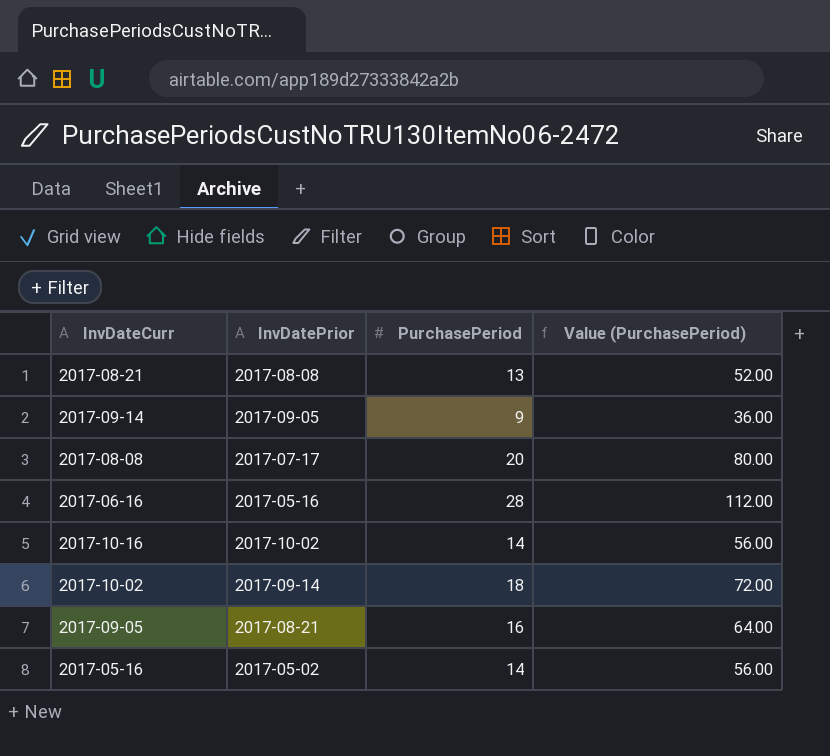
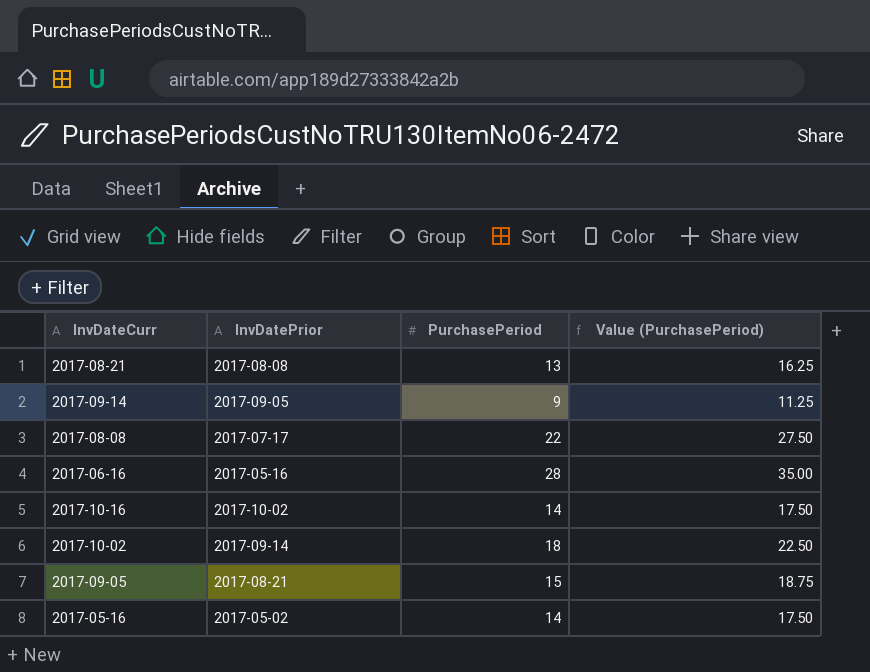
column Value (PurchasePeriod) | formula: [PurchasePeriod] * 4 -> [PurchasePeriod] * 1.25
2017-08-08 | PurchasePeriod: 20 -> 22
2017-09-05 | PurchasePeriod: 16 -> 15

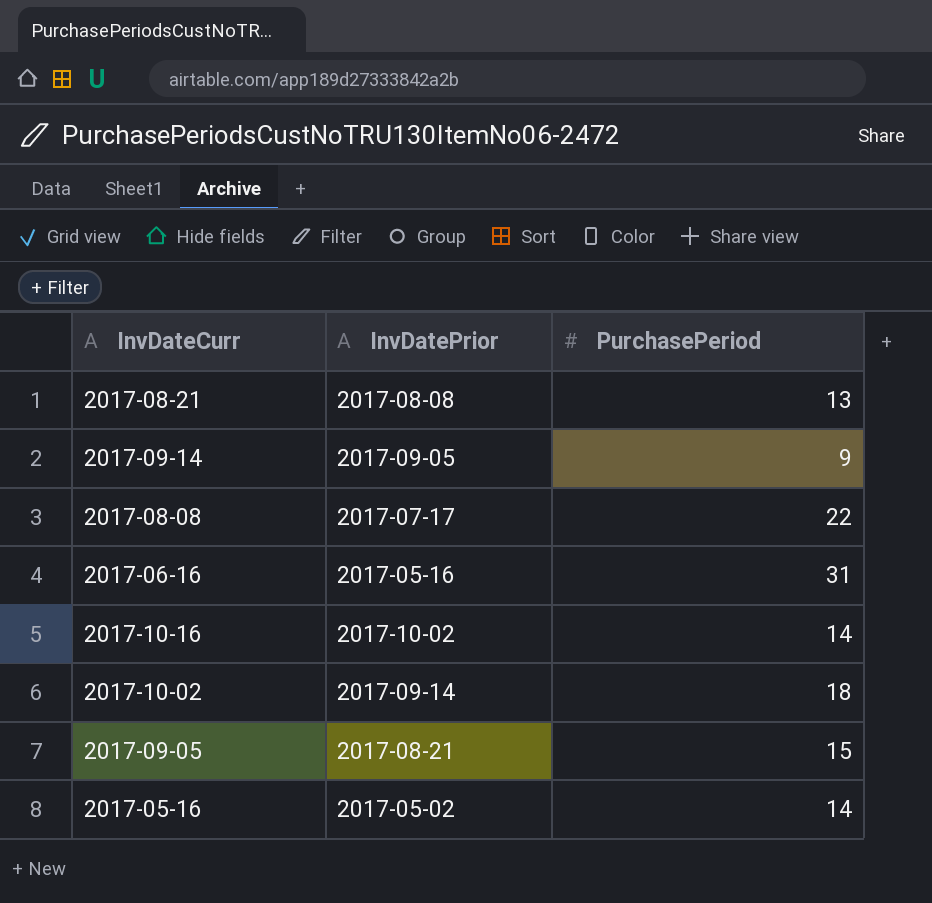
column Value (PurchasePeriod) | formula: [PurchasePeriod] * 1.25 -> none
2017-06-16 | PurchasePeriod: 28 -> 31

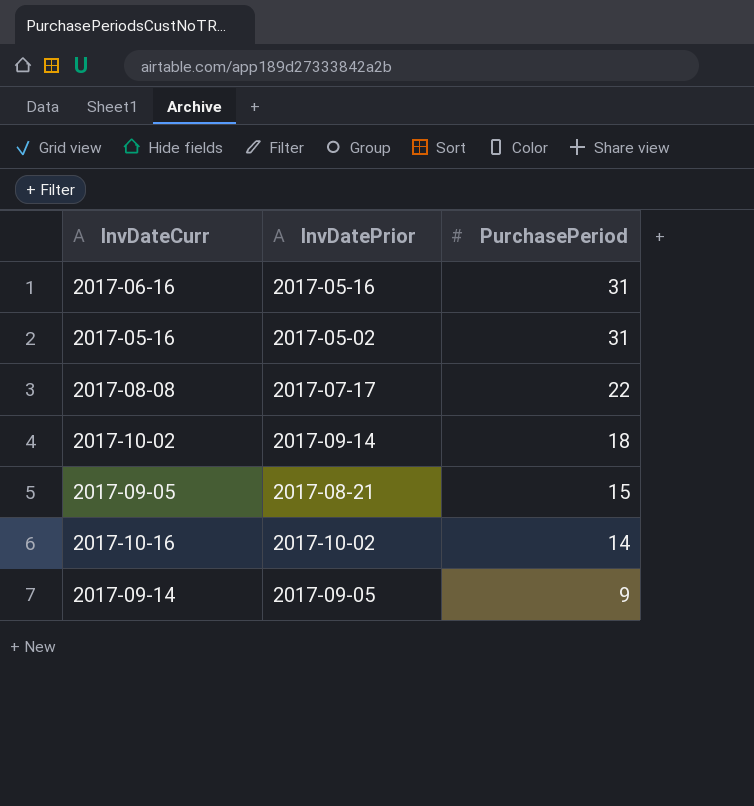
row order: none -> PurchasePeriod descending
row 2017-08-21: 2017-08-08 | 13 -> none
2017-05-16 | PurchasePeriod: 14 -> 31

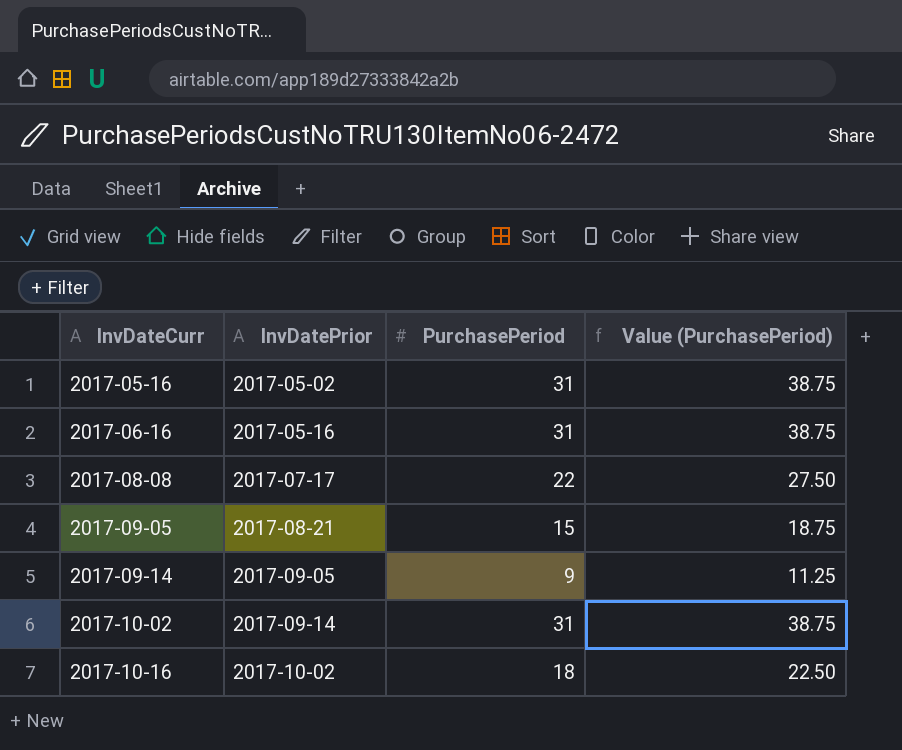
row order: PurchasePeriod descending -> InvDateCurr ascending
column Value (PurchasePeriod) | formula: none -> [PurchasePeriod] * 1.25
2017-10-02 | PurchasePeriod: 18 -> 31
2017-10-16 | PurchasePeriod: 14 -> 18

